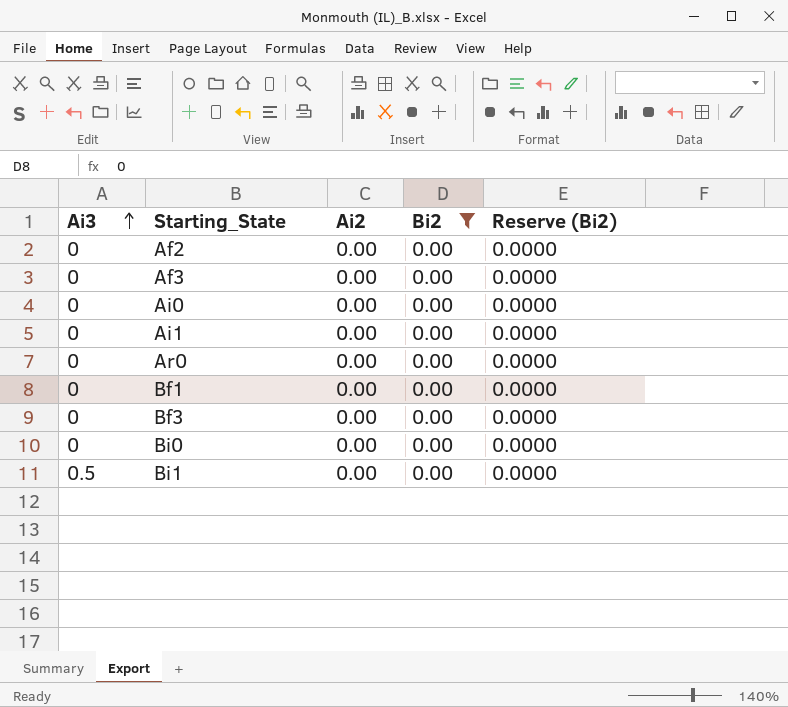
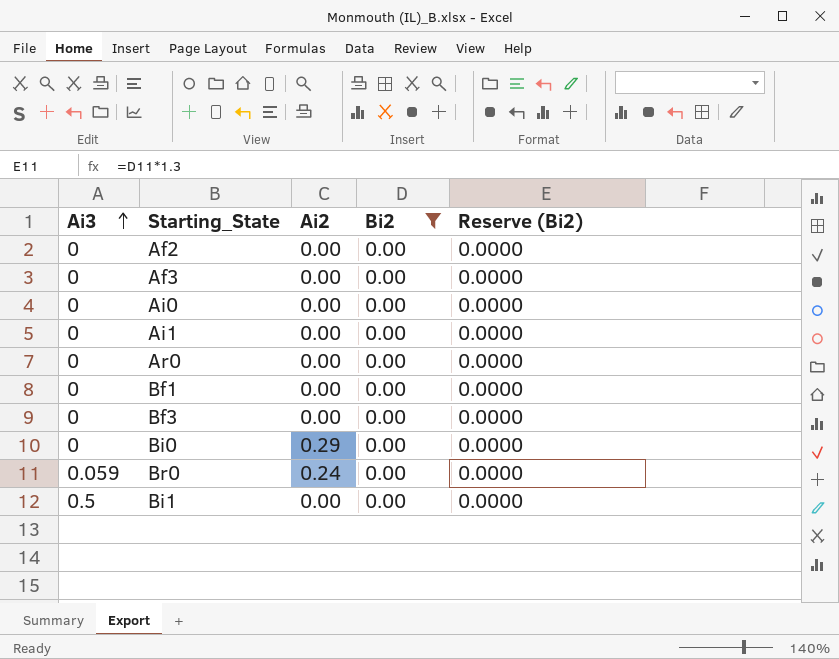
Bi0 | Ai2: 0.00 -> 0.29
row Br0: none -> 0.059 | 0.24 | 0.00 | 0.0000

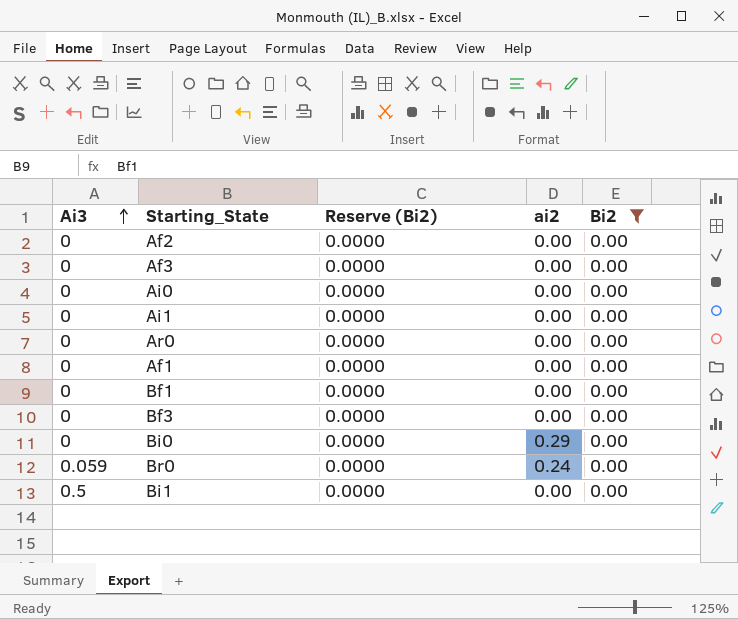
column Reserve (Bi2) | position: 5 -> 3
column name: Ai2 -> ai2
row Af1: none -> 0 | 0.0000 | 0.00 | 0.00

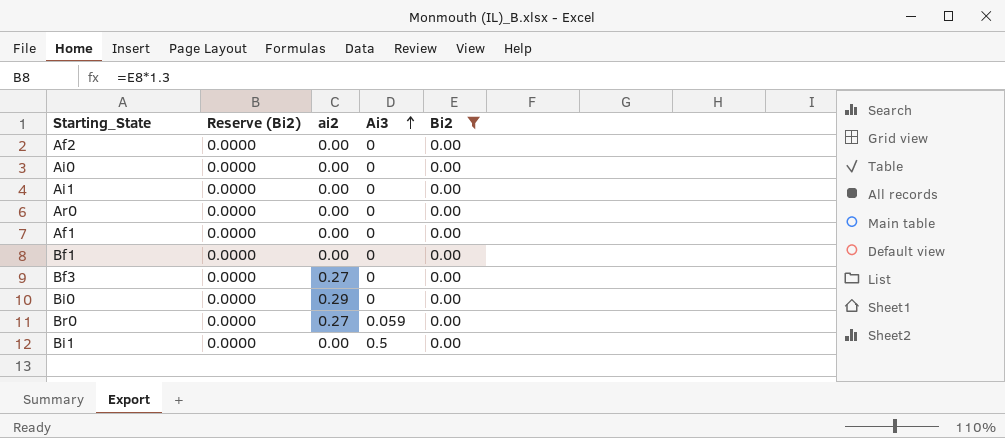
column Ai3 | position: 1 -> 4
row Af3: 0 | 0.0000 | 0.00 | 0.00 -> none
Bf3 | ai2: 0.00 -> 0.27
Br0 | ai2: 0.24 -> 0.27

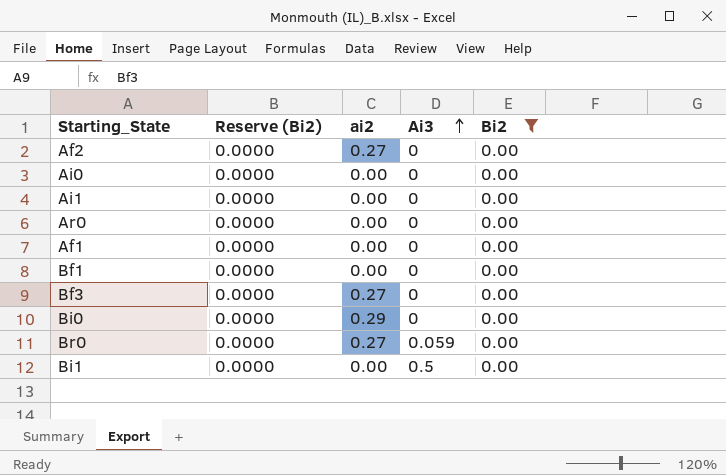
Af2 | ai2: 0.00 -> 0.27

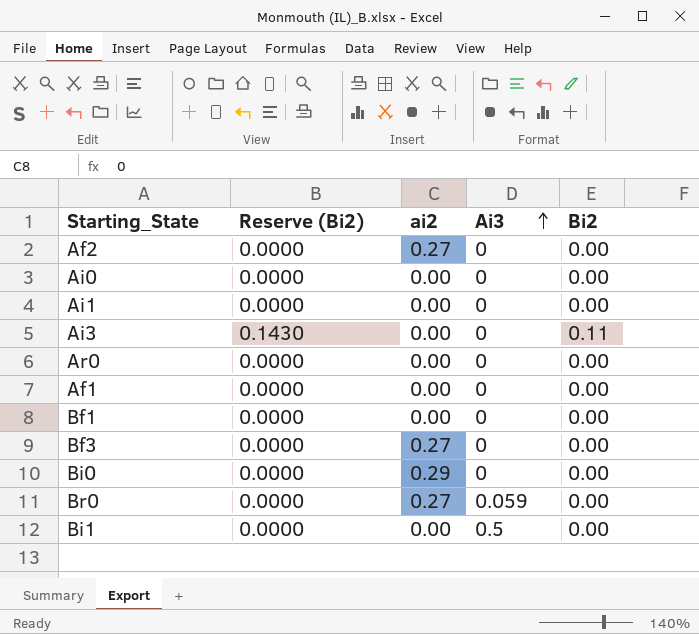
filter: Bi2 = 0.00 -> none

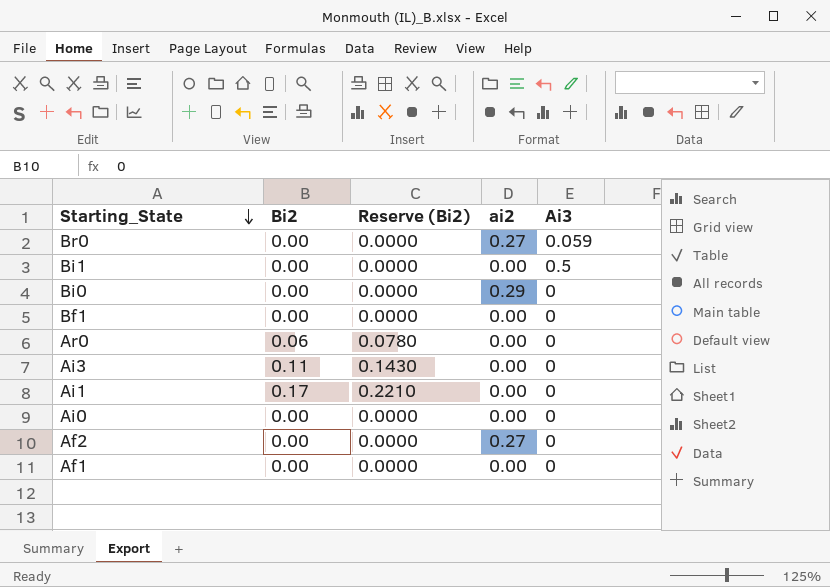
row order: Ai3 ascending -> Starting_State descending
column Bi2 | position: 5 -> 2
row Bf3: 0.0000 | 0.27 | 0 | 0.00 -> none
Ar0 | Bi2: 0.00 -> 0.06
Ar0 | Reserve (Bi2): 0.0000 -> 0.0780
Ai1 | Bi2: 0.00 -> 0.17
Ai1 | Reserve (Bi2): 0.0000 -> 0.2210

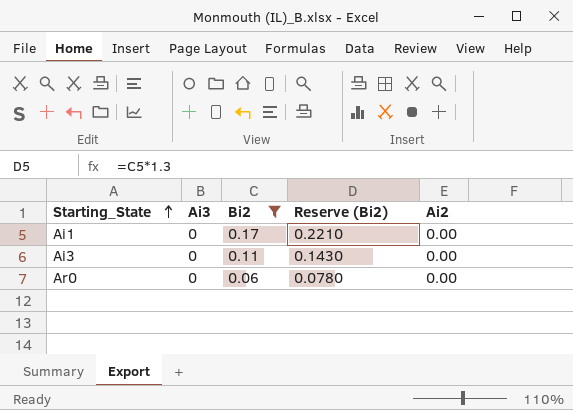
filter: none -> Bi2 != 0.00
row order: Starting_State descending -> Starting_State ascending
column Ai3 | position: 5 -> 2
column name: ai2 -> Ai2

